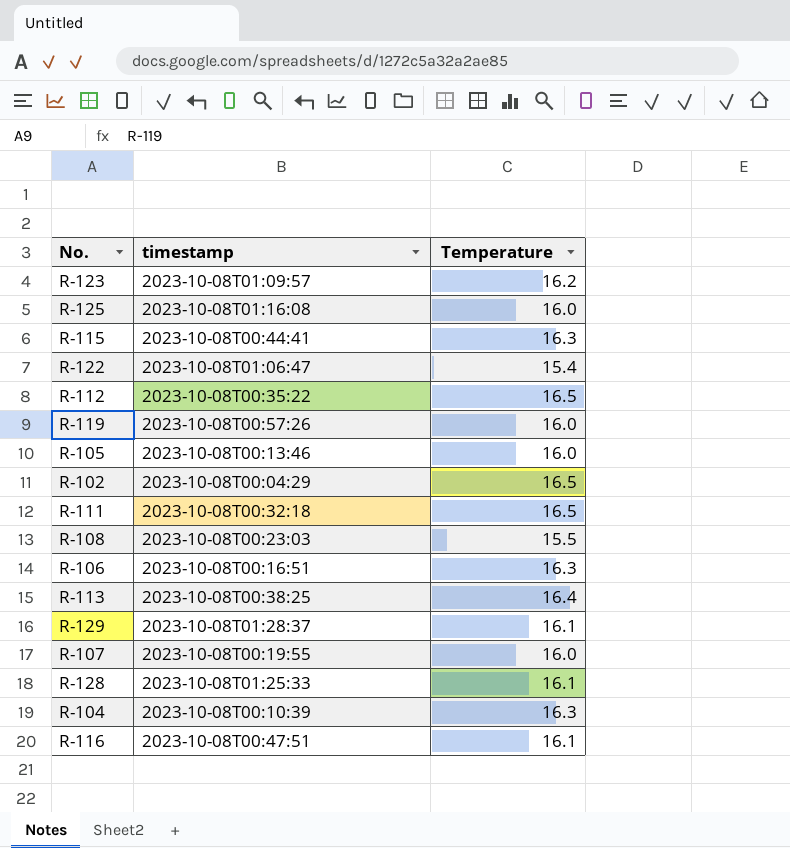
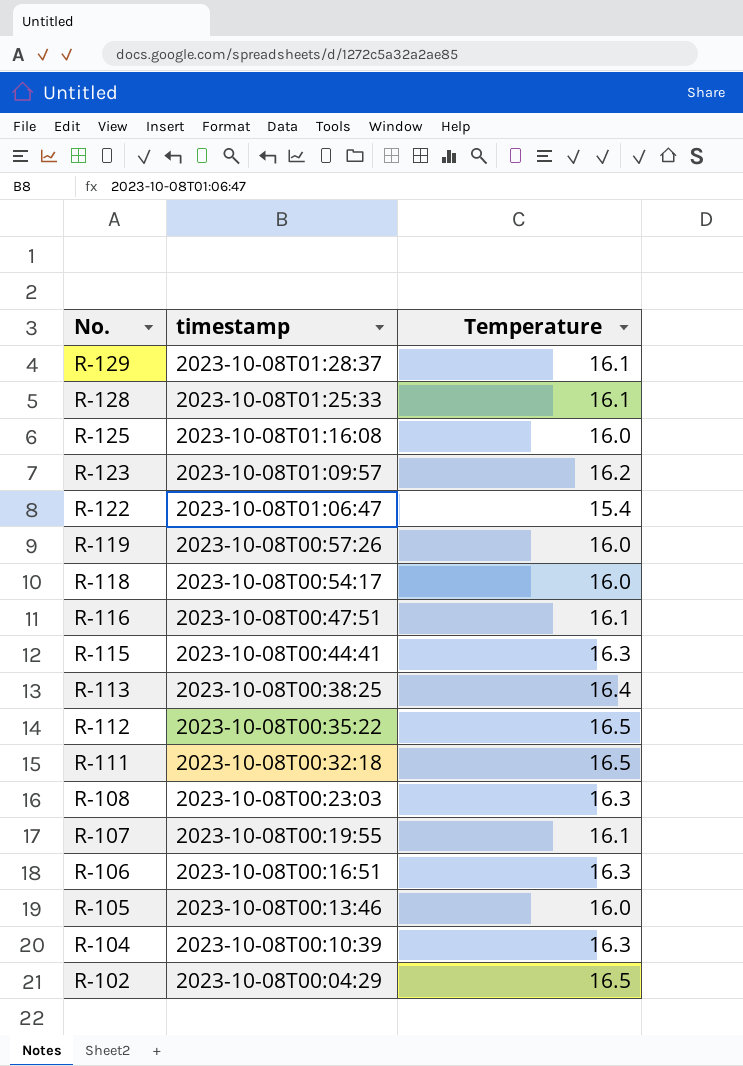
row order: none -> No. descending
row R-118: none -> 2023-10-08T00:54:17 | 16.0
R-108 | Temperature: 15.5 -> 16.3
R-107 | Temperature: 16.0 -> 16.1

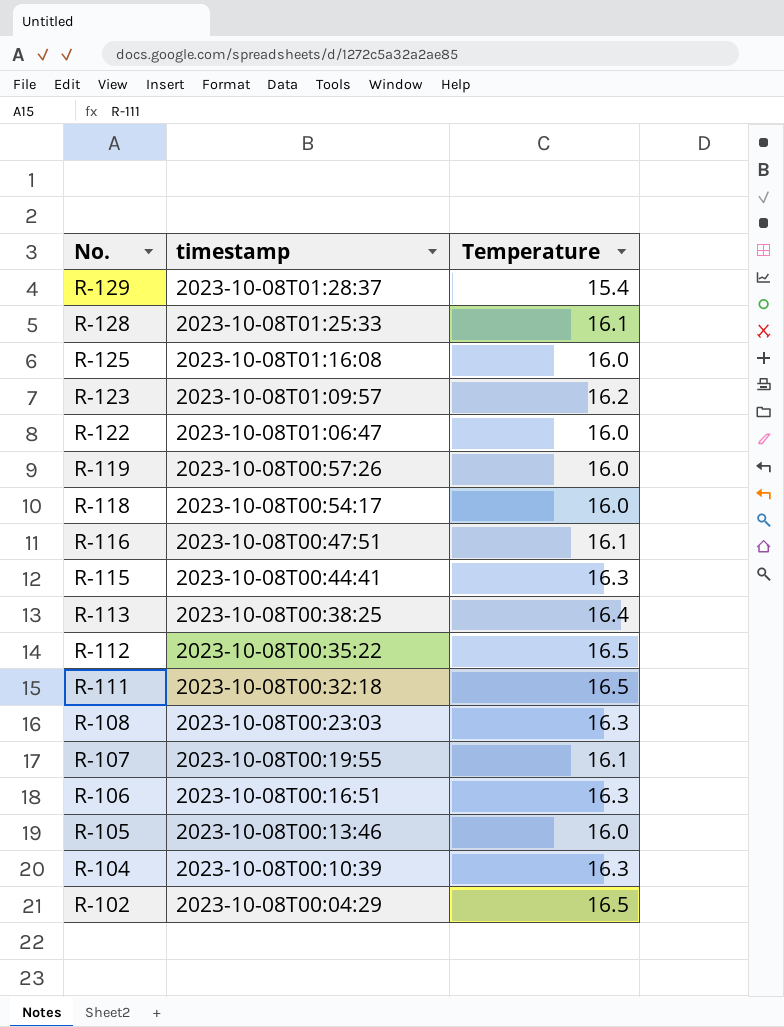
R-129 | Temperature: 16.1 -> 15.4
R-122 | Temperature: 15.4 -> 16.0

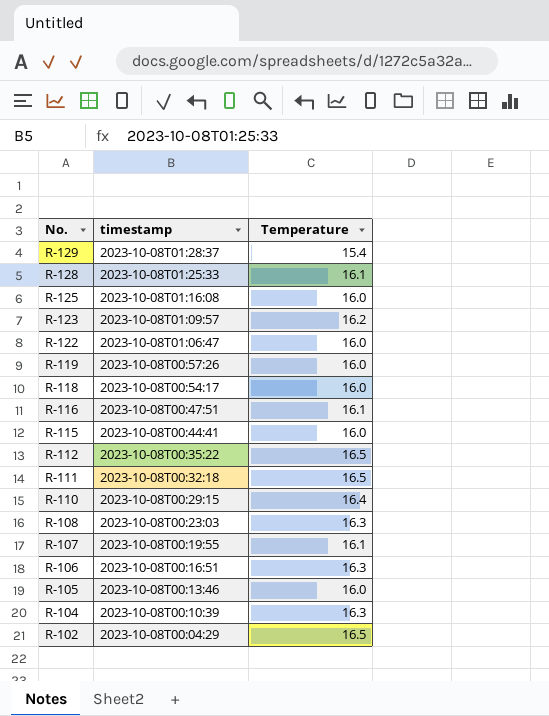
row R-113: 2023-10-08T00:38:25 | 16.4 -> none
R-115 | Temperature: 16.3 -> 16.0
row R-110: none -> 2023-10-08T00:29:15 | 16.4

